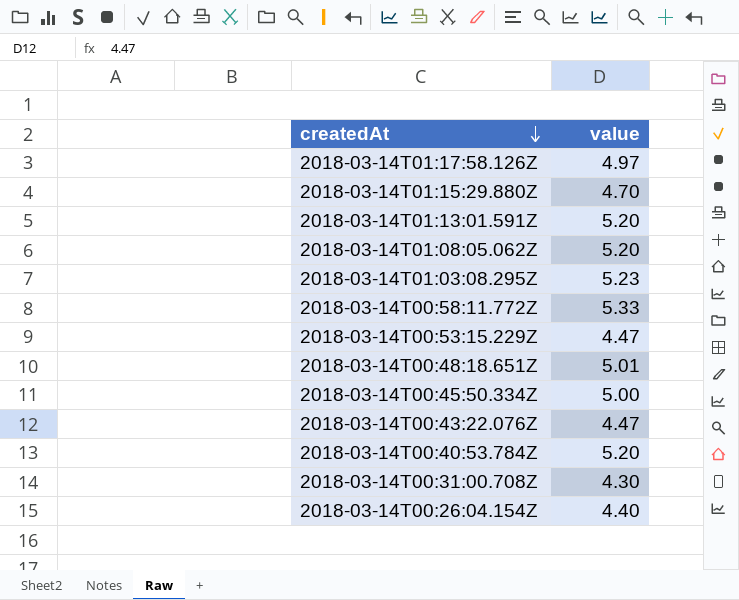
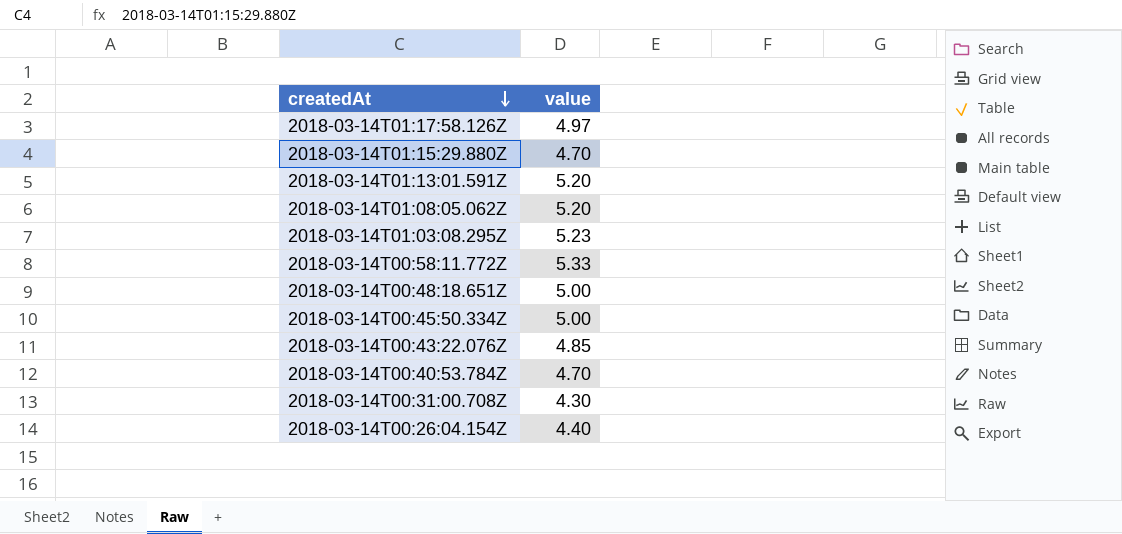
row 2018-03-14T00:53:15.229Z: 4.47 -> none
2018-03-14T00:48:18.651Z | value: 5.01 -> 5.00
2018-03-14T00:43:22.076Z | value: 4.47 -> 4.85
2018-03-14T00:40:53.784Z | value: 5.20 -> 4.70

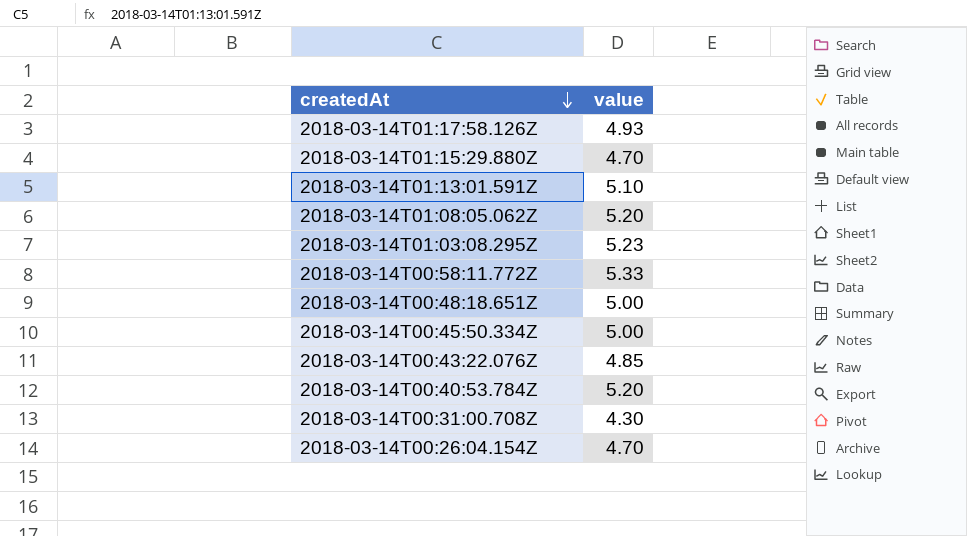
2018-03-14T01:17:58.126Z | value: 4.97 -> 4.93
2018-03-14T01:13:01.591Z | value: 5.20 -> 5.10
2018-03-14T00:40:53.784Z | value: 4.70 -> 5.20
2018-03-14T00:26:04.154Z | value: 4.40 -> 4.70

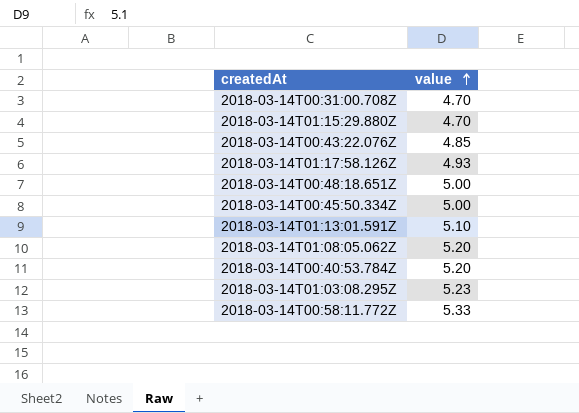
row order: createdAt descending -> value ascending
row 2018-03-14T00:26:04.154Z: 4.70 -> none
2018-03-14T00:31:00.708Z | value: 4.30 -> 4.70

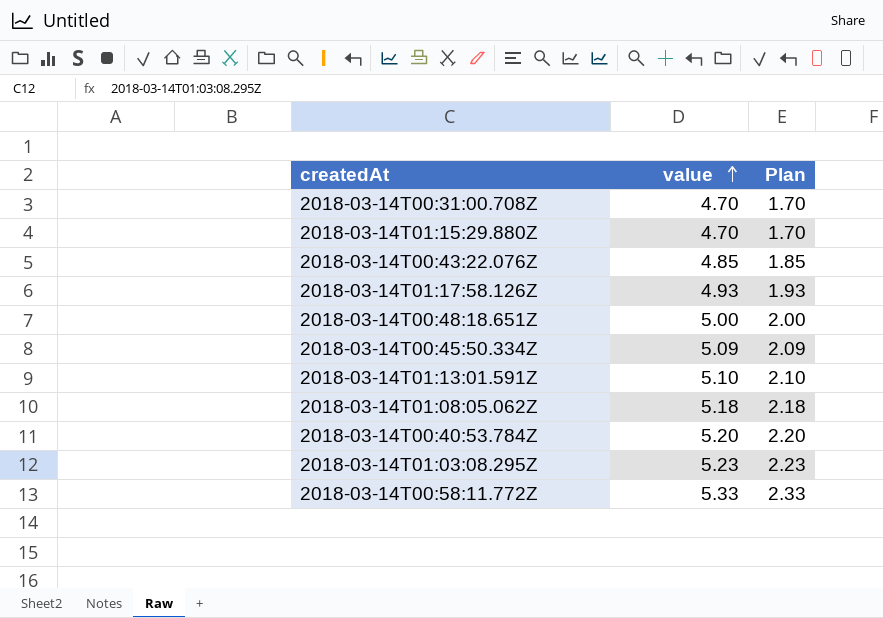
column Plan | formula: none -> [value] - 3
2018-03-14T00:45:50.334Z | value: 5.00 -> 5.09
2018-03-14T01:08:05.062Z | value: 5.20 -> 5.18

